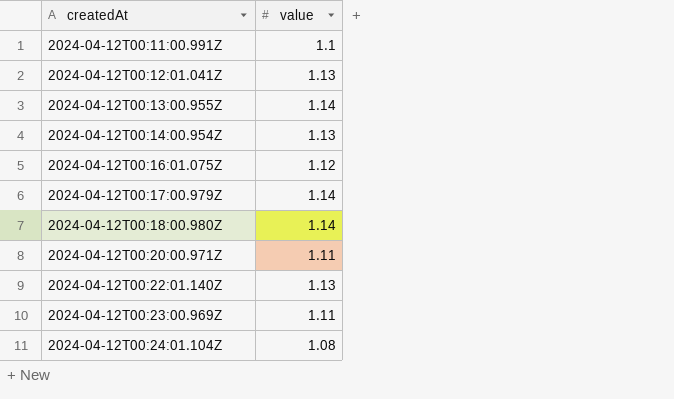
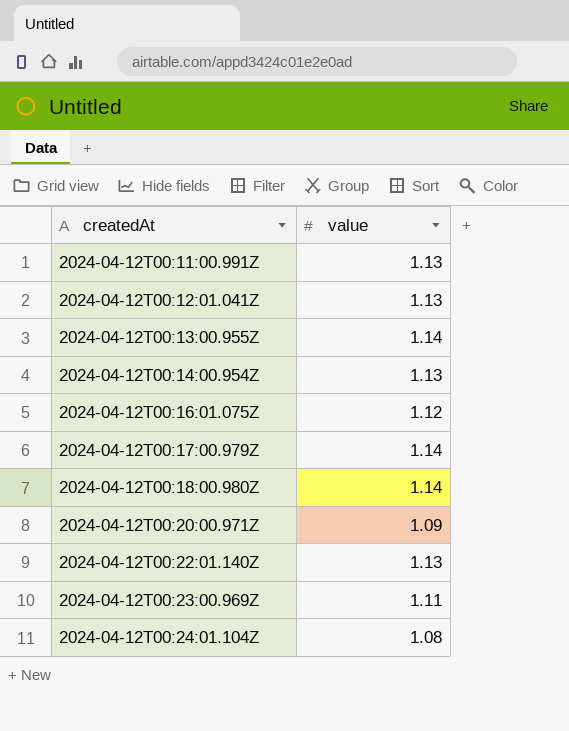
2024-04-12T00:11:00.991Z | value: 1.1 -> 1.13
2024-04-12T00:20:00.971Z | value: 1.11 -> 1.09

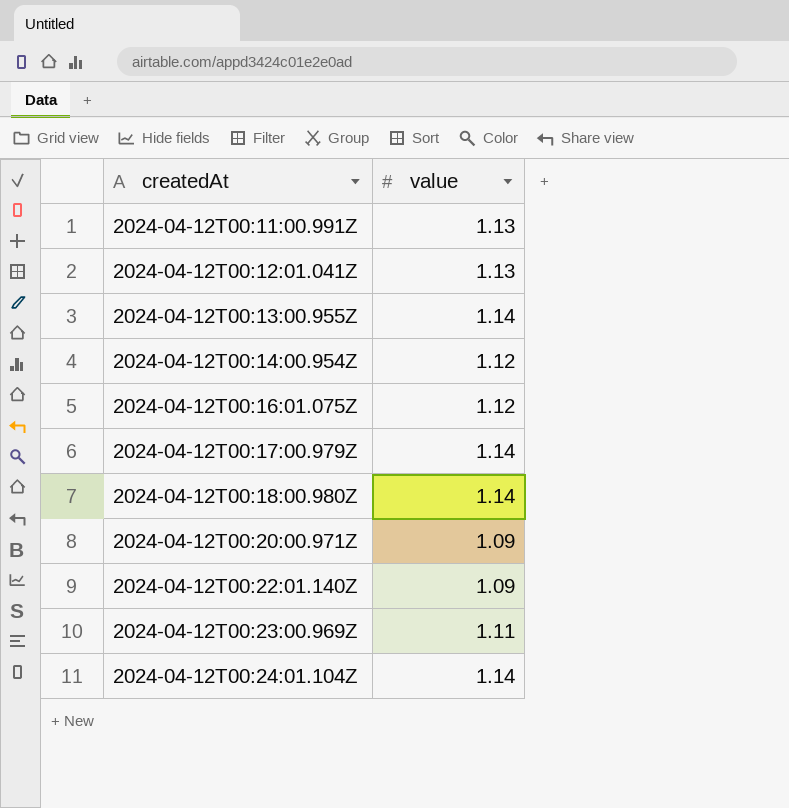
2024-04-12T00:14:00.954Z | value: 1.13 -> 1.12
2024-04-12T00:22:01.140Z | value: 1.13 -> 1.09
2024-04-12T00:24:01.104Z | value: 1.08 -> 1.14

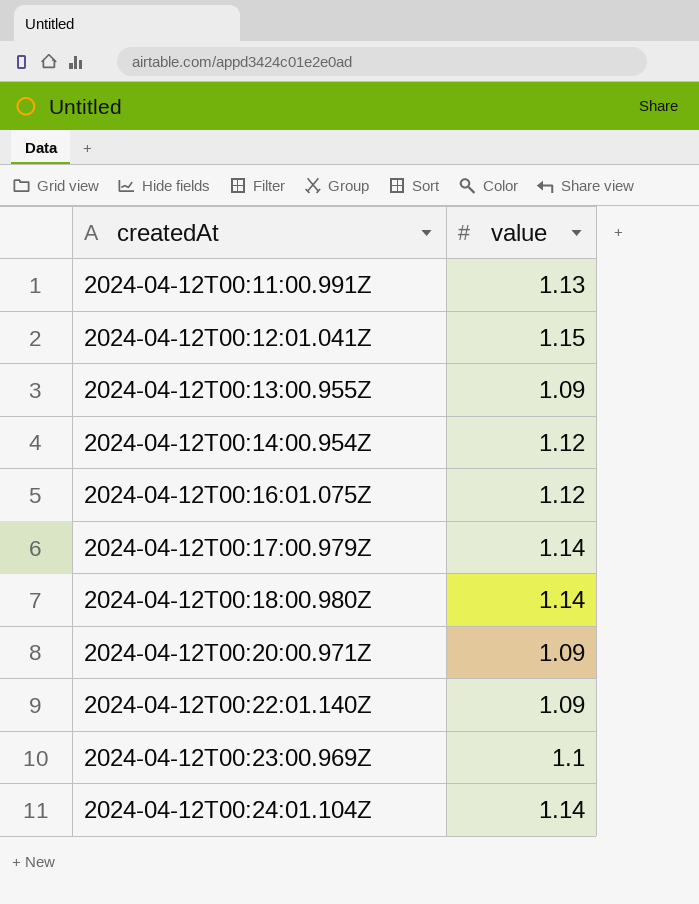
2024-04-12T00:12:01.041Z | value: 1.13 -> 1.15
2024-04-12T00:13:00.955Z | value: 1.14 -> 1.09
2024-04-12T00:23:00.969Z | value: 1.11 -> 1.1

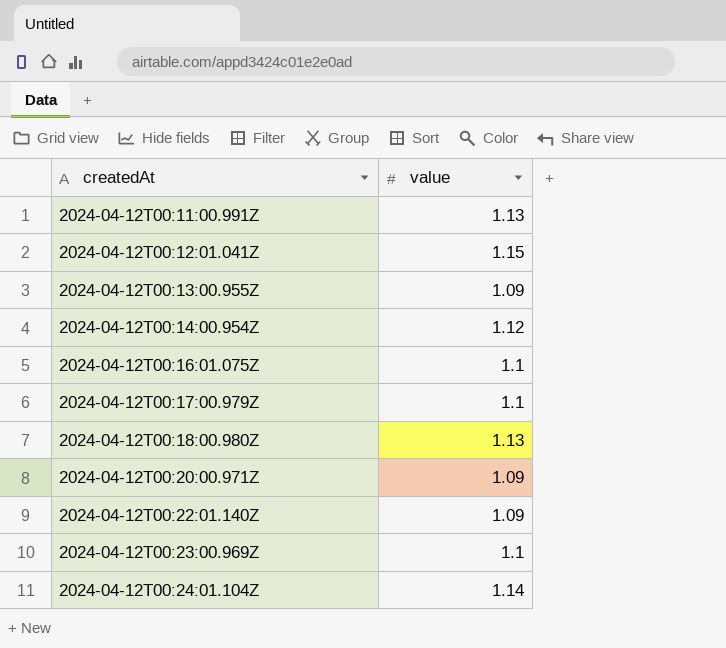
2024-04-12T00:16:01.075Z | value: 1.12 -> 1.1
2024-04-12T00:17:00.979Z | value: 1.14 -> 1.1
2024-04-12T00:18:00.980Z | value: 1.14 -> 1.13

